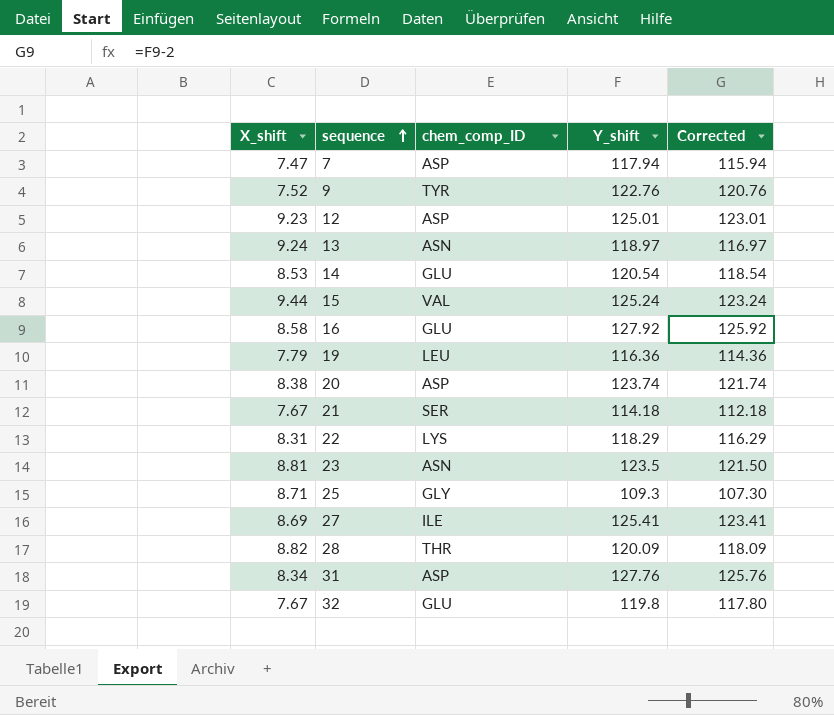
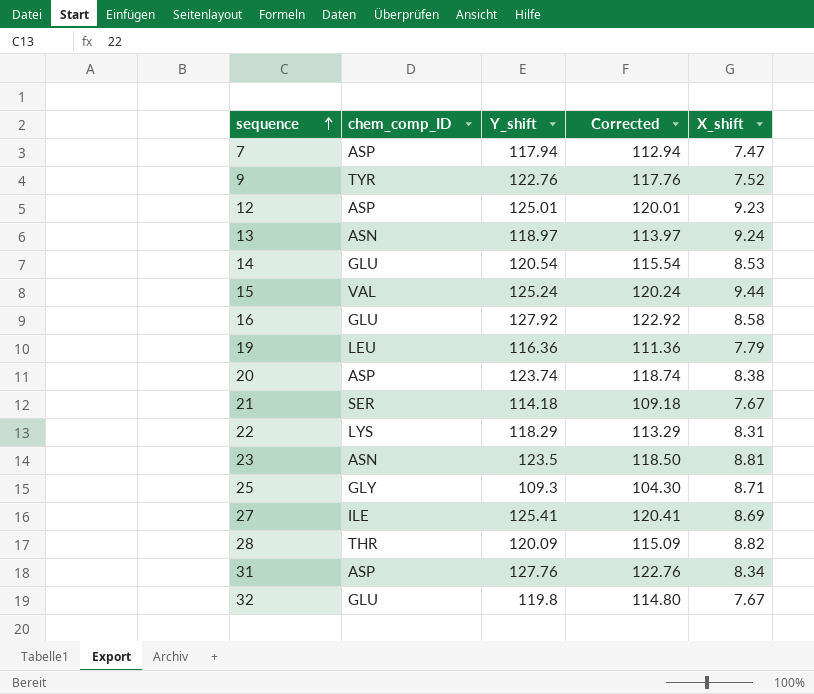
column Corrected | formula: [Y_shift] - 2 -> [Y_shift] - 5
column X_shift | position: 1 -> 5

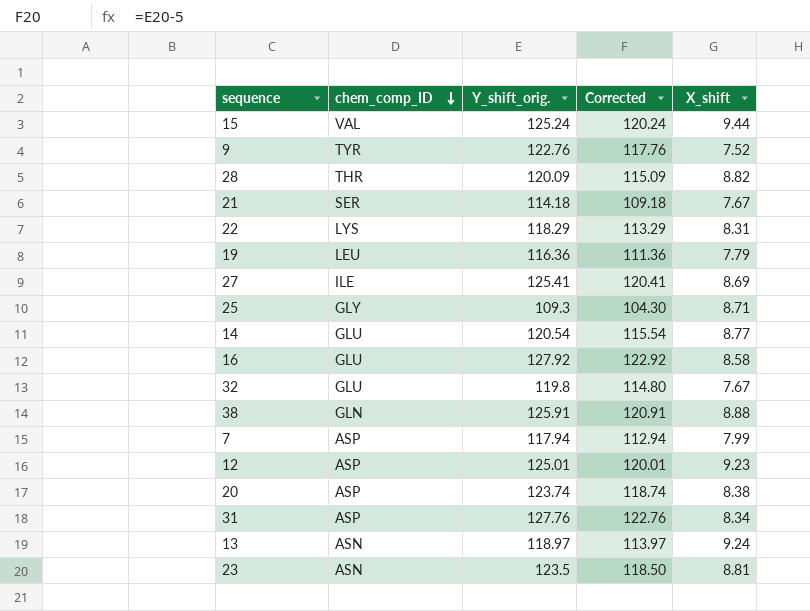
row order: sequence ascending -> chem_comp_ID descending
column name: Y_shift -> Y_shift_orig.
14 | X_shift: 8.53 -> 8.77
row 38: none -> GLN | 125.91 | 120.91 | 8.88
7 | X_shift: 7.47 -> 7.99

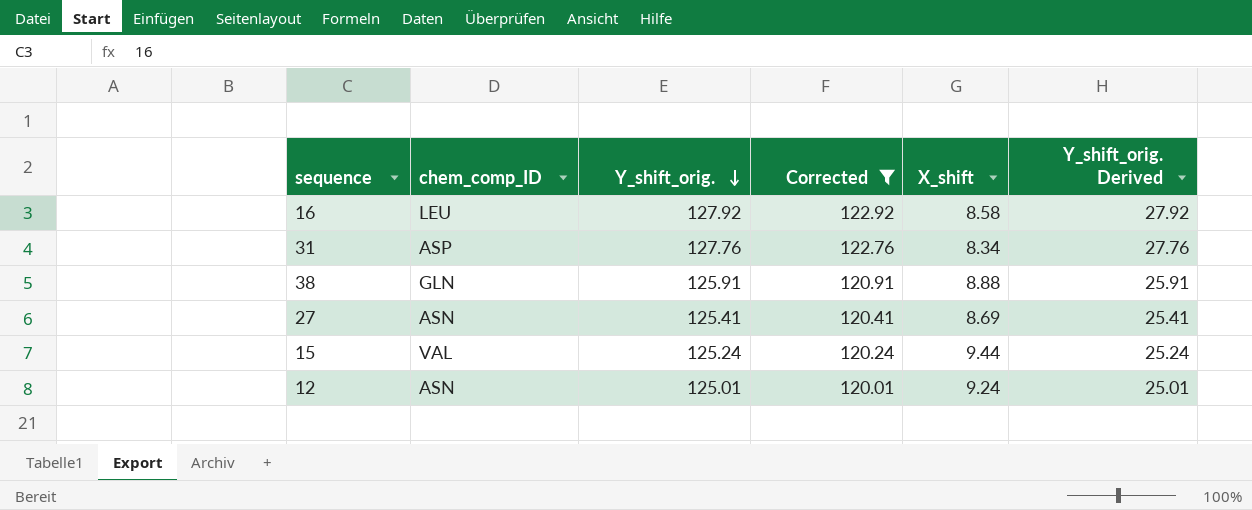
filter: none -> Corrected >= 120.01
row order: chem_comp_ID descending -> Y_shift_orig. descending
column Y_shift_orig. Derived | formula: none -> [Y_shift_orig.] - 100
16 | chem_comp_ID: GLU -> LEU
27 | chem_comp_ID: ILE -> ASN
12 | chem_comp_ID: ASP -> ASN
12 | X_shift: 9.23 -> 9.24

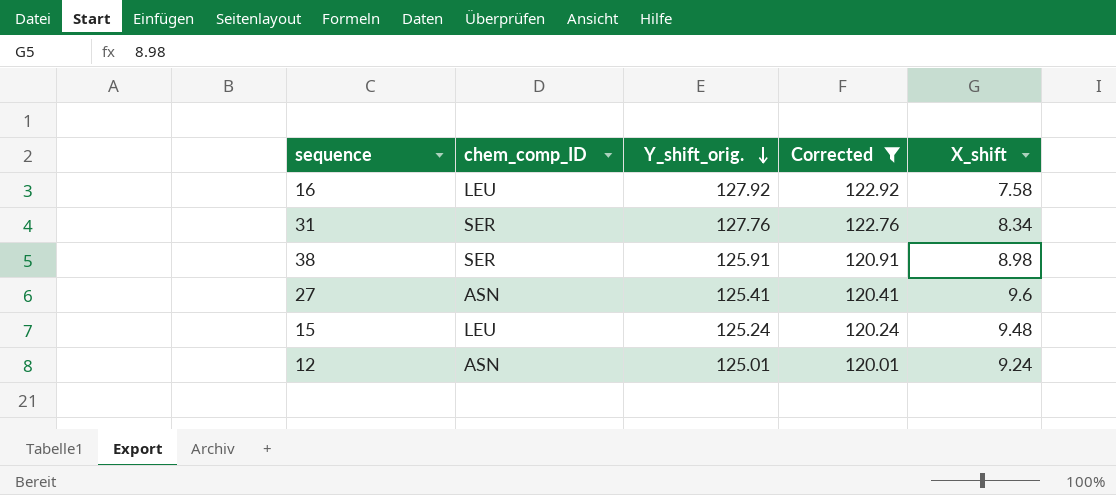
column Y_shift_orig. Derived | formula: [Y_shift_orig.] - 100 -> none
16 | X_shift: 8.58 -> 7.58
31 | chem_comp_ID: ASP -> SER
38 | chem_comp_ID: GLN -> SER
38 | X_shift: 8.88 -> 8.98
27 | X_shift: 8.69 -> 9.6
15 | chem_comp_ID: VAL -> LEU
15 | X_shift: 9.44 -> 9.48

